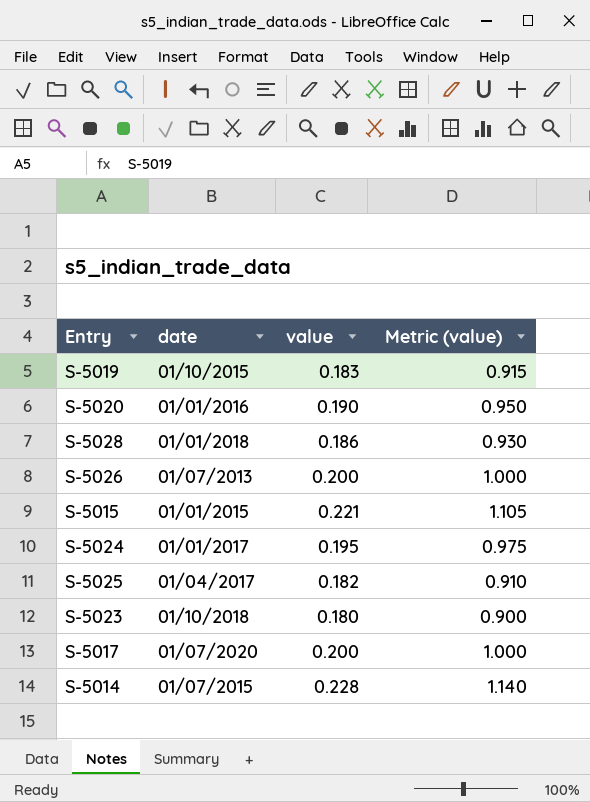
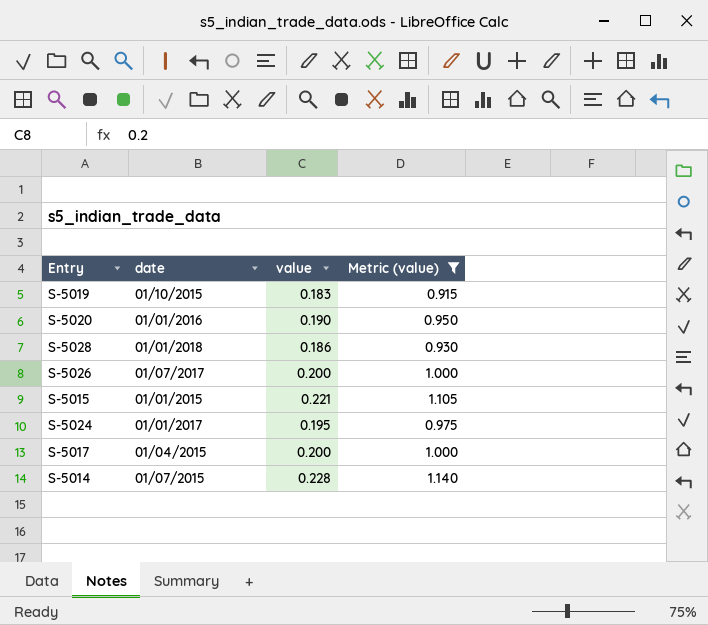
filter: none -> Metric (value) >= 0.915
S-5026 | date: 01/07/2013 -> 01/07/2017
S-5017 | date: 01/07/2020 -> 01/04/2015

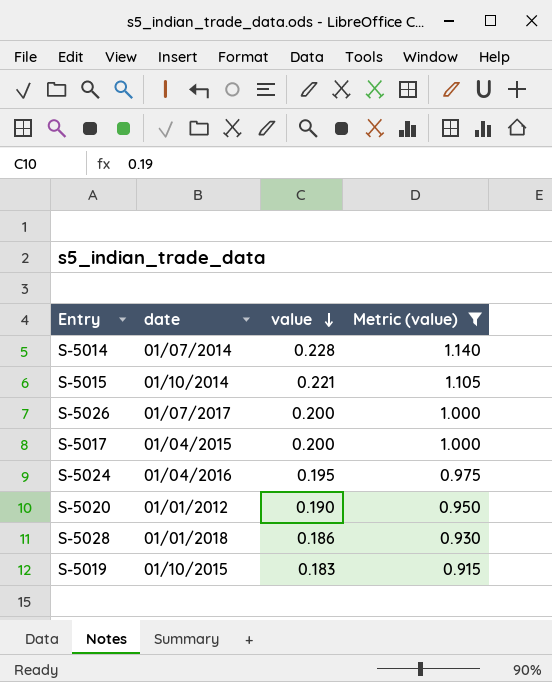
row order: none -> value descending
S-5014 | date: 01/07/2015 -> 01/07/2014
S-5015 | date: 01/01/2015 -> 01/10/2014
S-5024 | date: 01/01/2017 -> 01/04/2016
S-5020 | date: 01/01/2016 -> 01/01/2012

